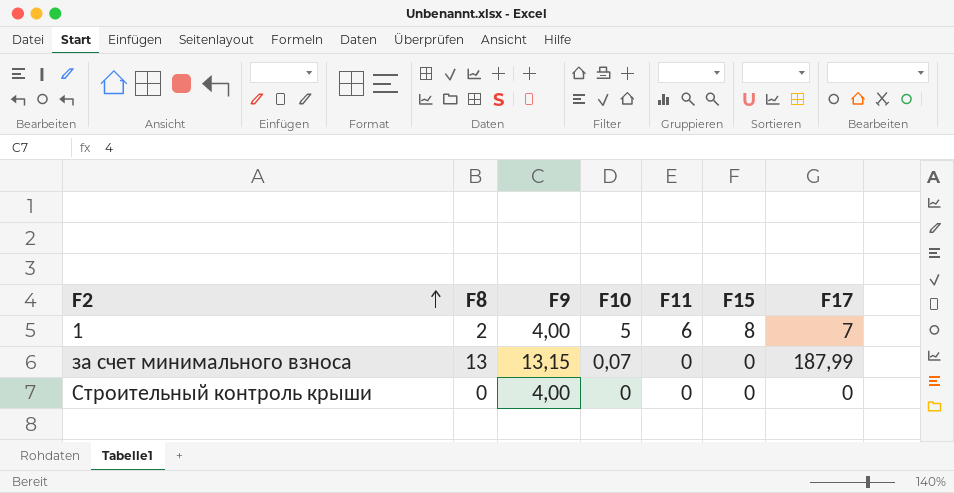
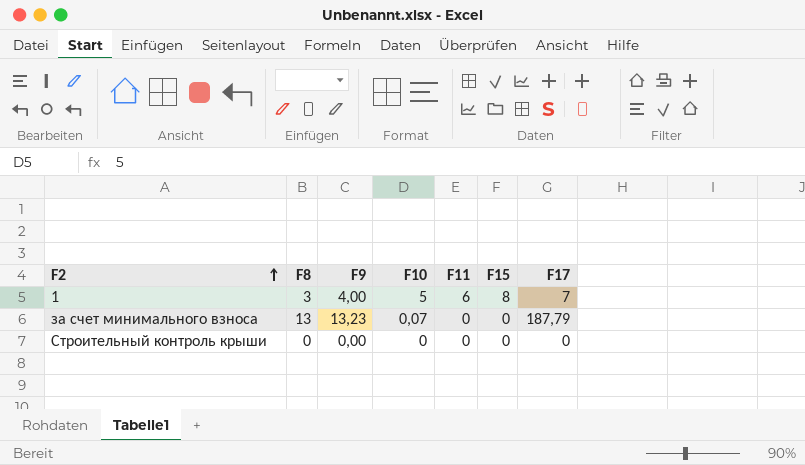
1 | F8: 2 -> 3
за счет минимального взноса | F9: 13,15 -> 13,23
за счет минимального взноса | F17: 187,99 -> 187,79
Строительный контроль крыши | F9: 4,00 -> 0,00

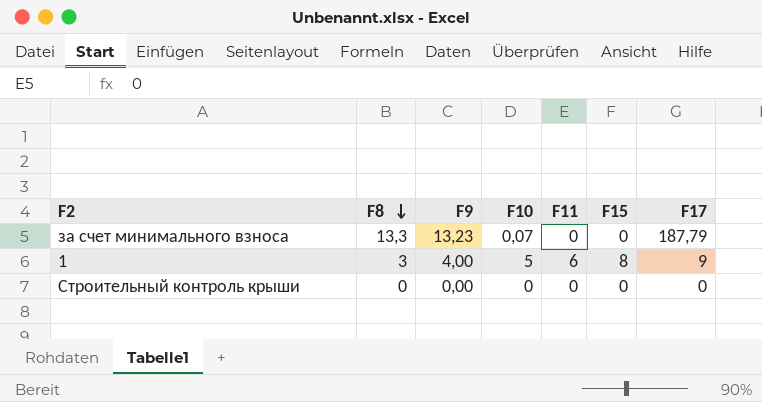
row order: F2 ascending -> F8 descending
за счет минимального взноса | F8: 13 -> 13,3
1 | F17: 7 -> 9

